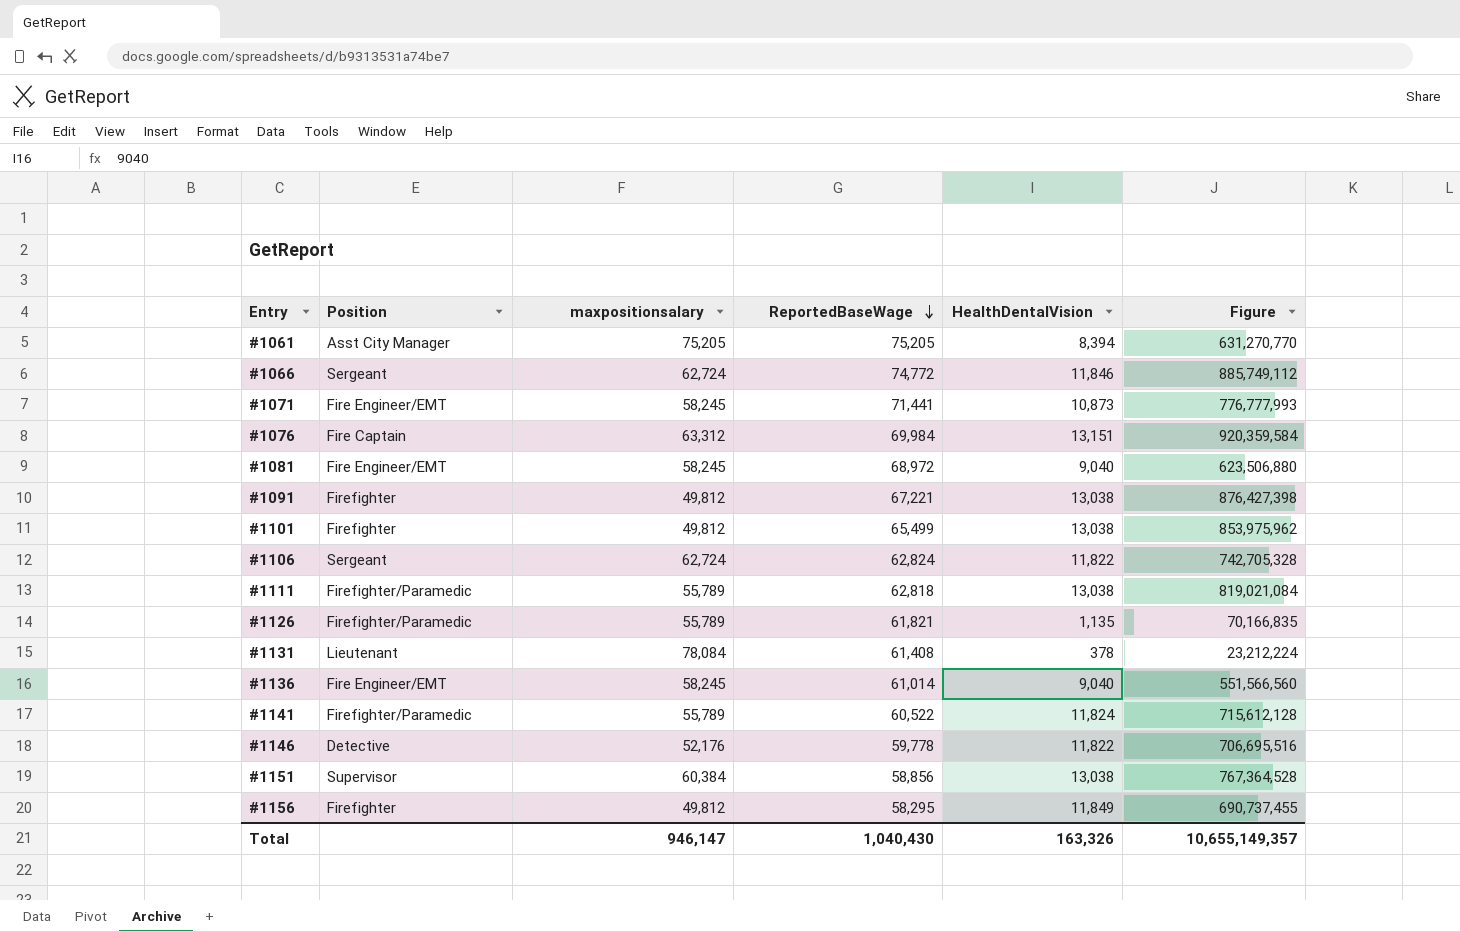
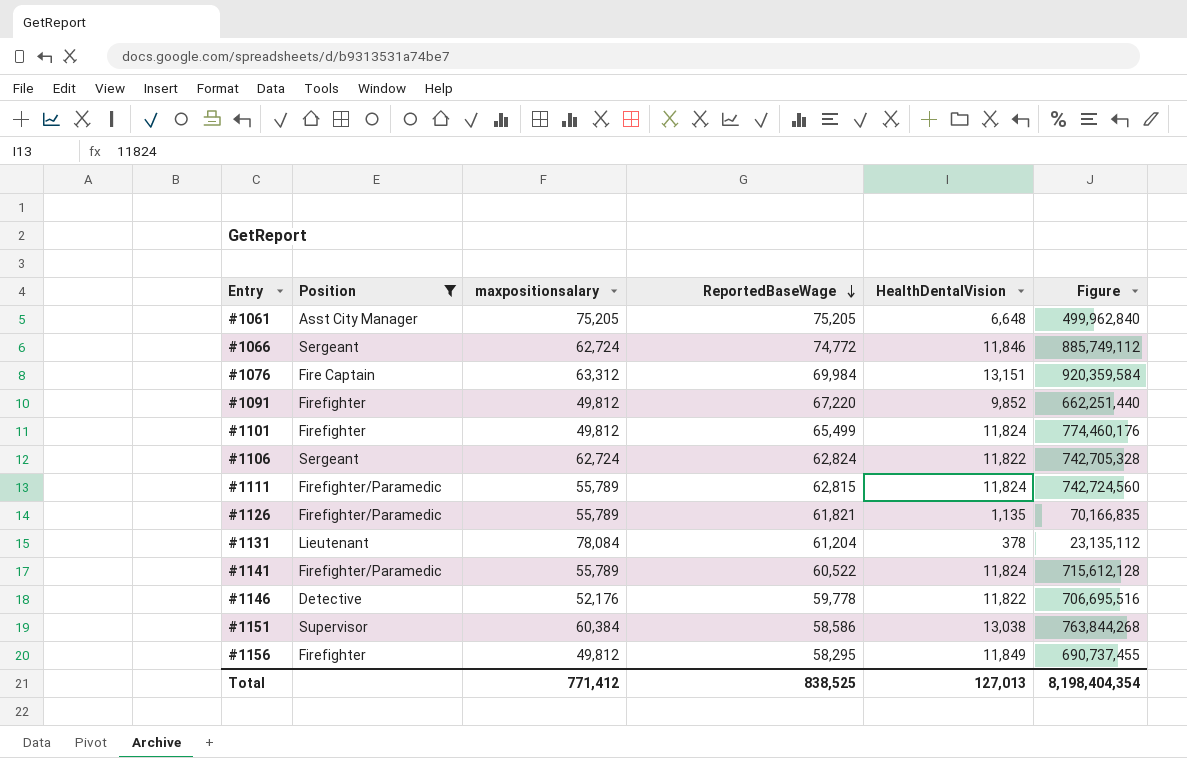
filter: none -> Position != Fire Engineer/EMT
#1061 | HealthDentalVision: 8,394 -> 6,648
#1061 | Figure: 631,270,770 -> 499,962,840
#1091 | ReportedBaseWage: 67,221 -> 67,220
#1091 | HealthDentalVision: 13,038 -> 9,852
#1091 | Figure: 876,427,398 -> 662,251,440
#1101 | HealthDentalVision: 13,038 -> 11,824
#1101 | Figure: 853,975,962 -> 774,460,176
#1111 | ReportedBaseWage: 62,818 -> 62,815
#1111 | HealthDentalVision: 13,038 -> 11,824
#1111 | Figure: 819,021,084 -> 742,724,560
#1131 | ReportedBaseWage: 61,408 -> 61,204
#1131 | Figure: 23,212,224 -> 23,135,112
#1151 | ReportedBaseWage: 58,856 -> 58,586
#1151 | Figure: 767,364,528 -> 763,844,268
Total | maxpositionsalary: 946,147 -> 771,412
Total | ReportedBaseWage: 1,040,430 -> 838,525
Total | HealthDentalVision: 163,326 -> 127,013
Total | Figure: 10,655,149,357 -> 8,198,404,354

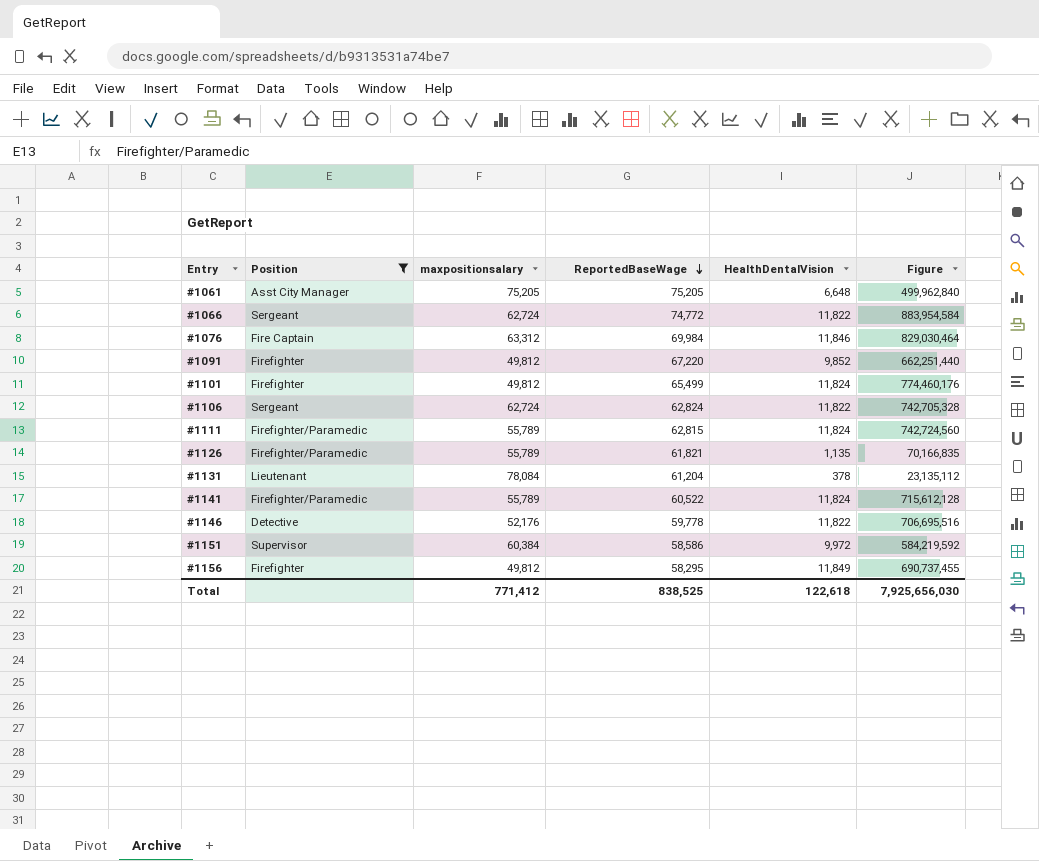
#1066 | HealthDentalVision: 11,846 -> 11,822
#1066 | Figure: 885,749,112 -> 883,954,584
#1076 | HealthDentalVision: 13,151 -> 11,846
#1076 | Figure: 920,359,584 -> 829,030,464
#1151 | HealthDentalVision: 13,038 -> 9,972
#1151 | Figure: 763,844,268 -> 584,219,592
Total | HealthDentalVision: 127,013 -> 122,618
Total | Figure: 8,198,404,354 -> 7,925,656,030

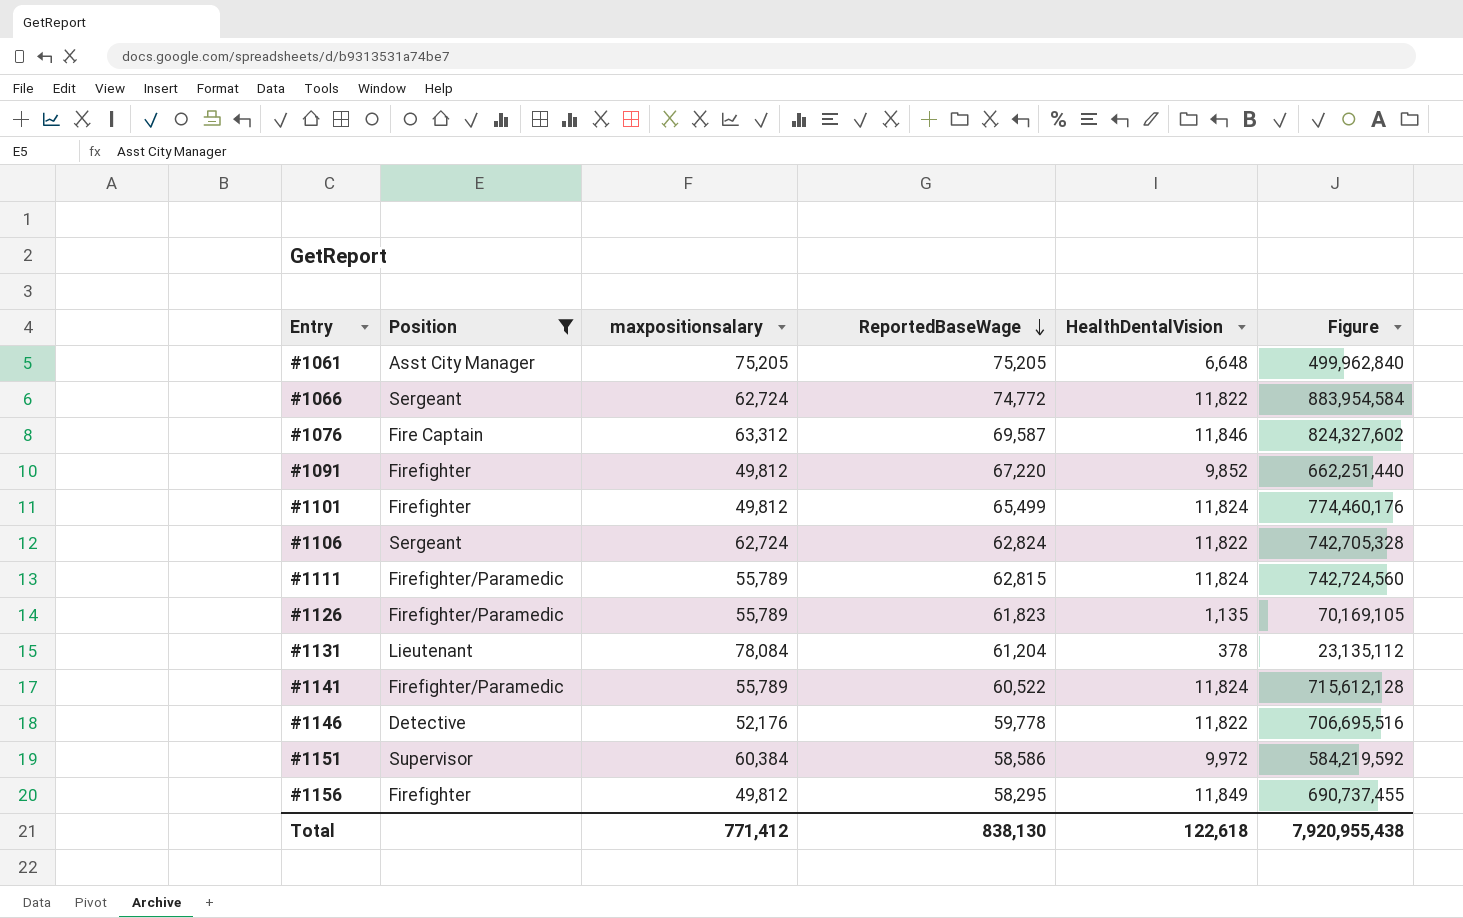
#1076 | ReportedBaseWage: 69,984 -> 69,587
#1076 | Figure: 829,030,464 -> 824,327,602
#1126 | ReportedBaseWage: 61,821 -> 61,823
#1126 | Figure: 70,166,835 -> 70,169,105
Total | ReportedBaseWage: 838,525 -> 838,130
Total | Figure: 7,925,656,030 -> 7,920,955,438

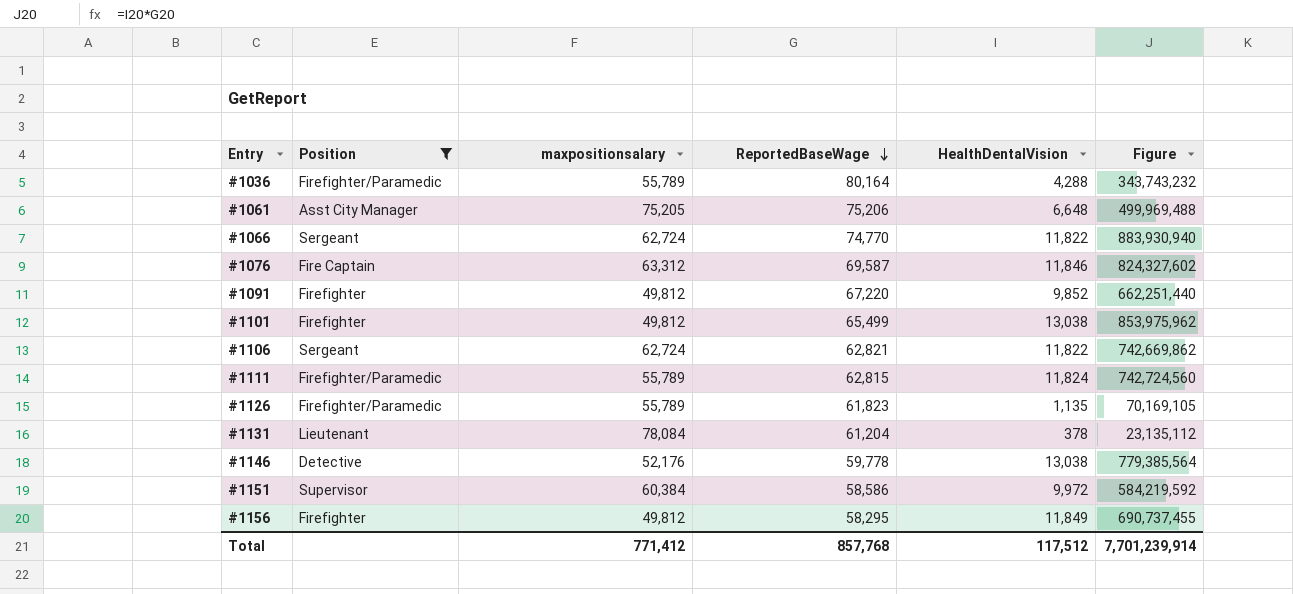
row #1141: Firefighter/Paramedic | 55,789 | 60,522 | 11,824 | 715,612,128 -> none
row #1036: none -> Firefighter/Paramedic | 55,789 | 80,164 | 4,288 | 343,743,232
#1061 | ReportedBaseWage: 75,205 -> 75,206
#1061 | Figure: 499,962,840 -> 499,969,488
#1066 | ReportedBaseWage: 74,772 -> 74,770
#1066 | Figure: 883,954,584 -> 883,930,940
#1101 | HealthDentalVision: 11,824 -> 13,038
#1101 | Figure: 774,460,176 -> 853,975,962
#1106 | ReportedBaseWage: 62,824 -> 62,821
#1106 | Figure: 742,705,328 -> 742,669,862
#1146 | HealthDentalVision: 11,822 -> 13,038
#1146 | Figure: 706,695,516 -> 779,385,564
Total | ReportedBaseWage: 838,130 -> 857,768
Total | HealthDentalVision: 122,618 -> 117,512
Total | Figure: 7,920,955,438 -> 7,701,239,914

